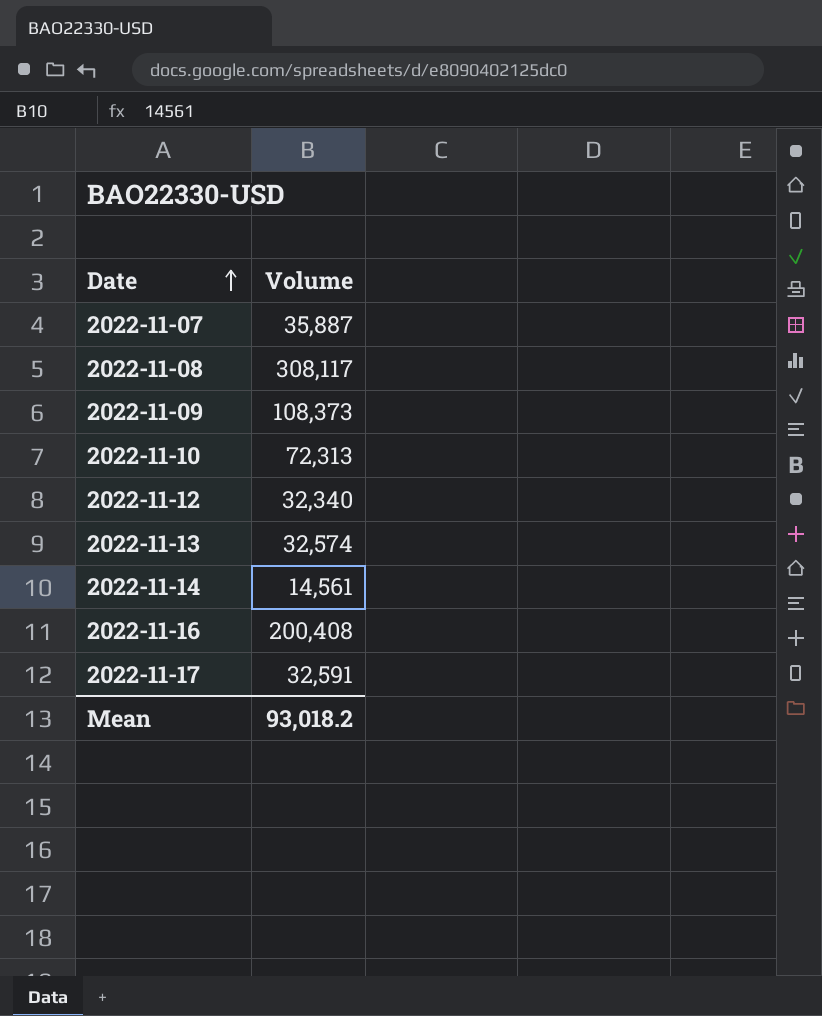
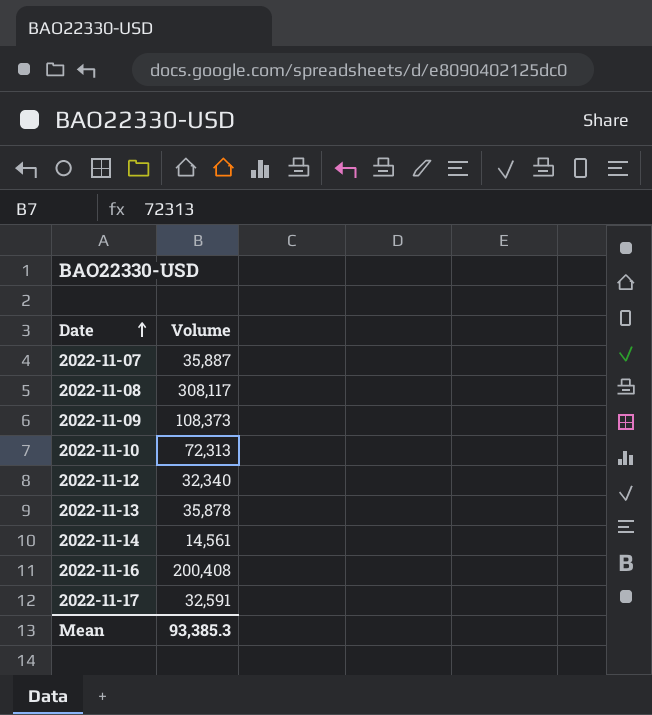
2022-11-13 | Volume: 32,574 -> 35,878
Mean | Volume: 93,018.2 -> 93,385.3

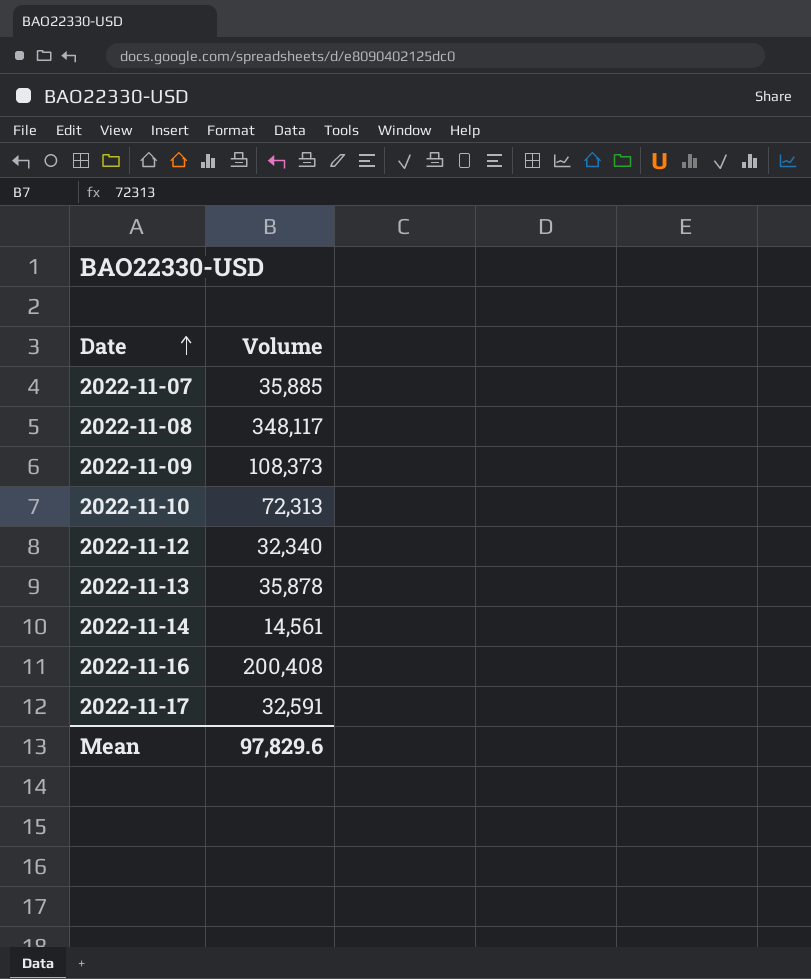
2022-11-07 | Volume: 35,887 -> 35,885
2022-11-08 | Volume: 308,117 -> 348,117
Mean | Volume: 93,385.3 -> 97,829.6

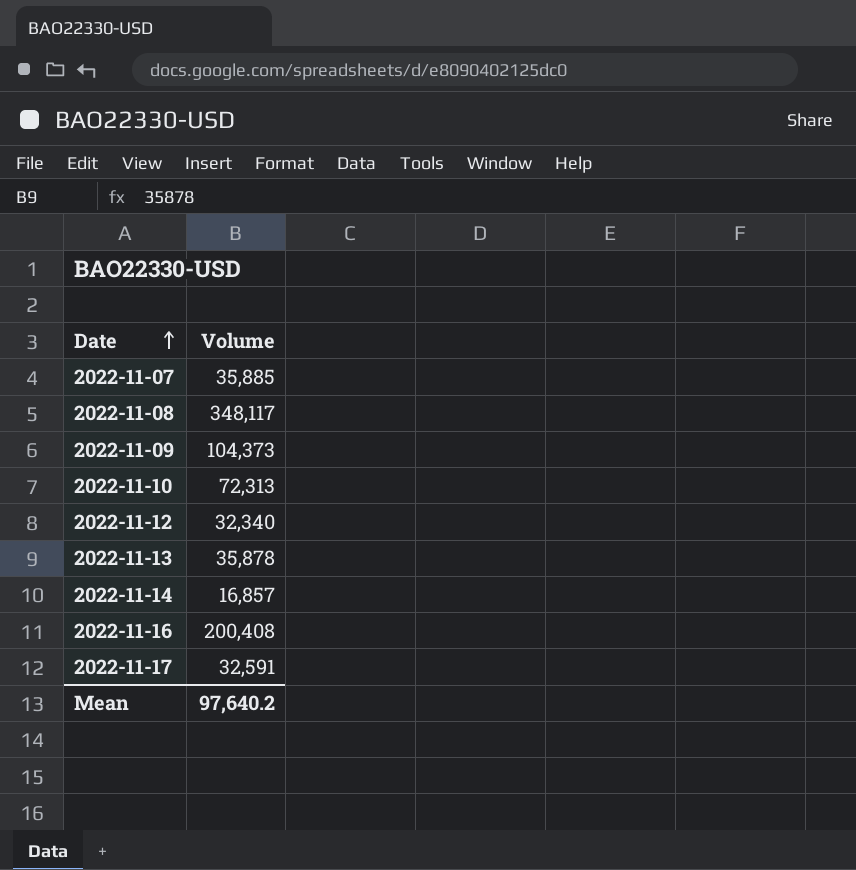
2022-11-09 | Volume: 108,373 -> 104,373
2022-11-14 | Volume: 14,561 -> 16,857
Mean | Volume: 97,829.6 -> 97,640.2

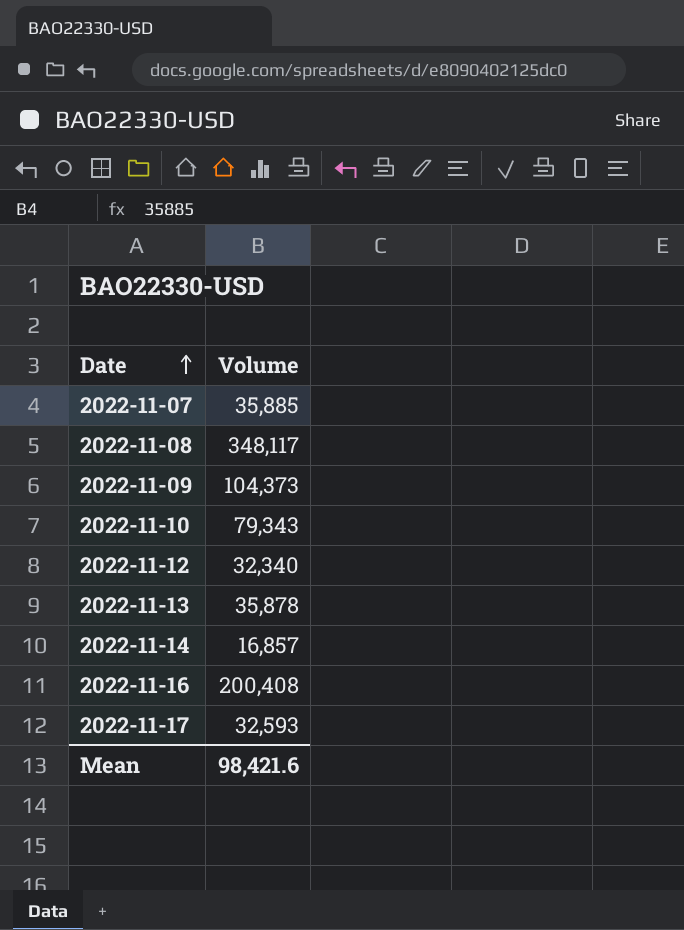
2022-11-10 | Volume: 72,313 -> 79,343
2022-11-17 | Volume: 32,591 -> 32,593
Mean | Volume: 97,640.2 -> 98,421.6

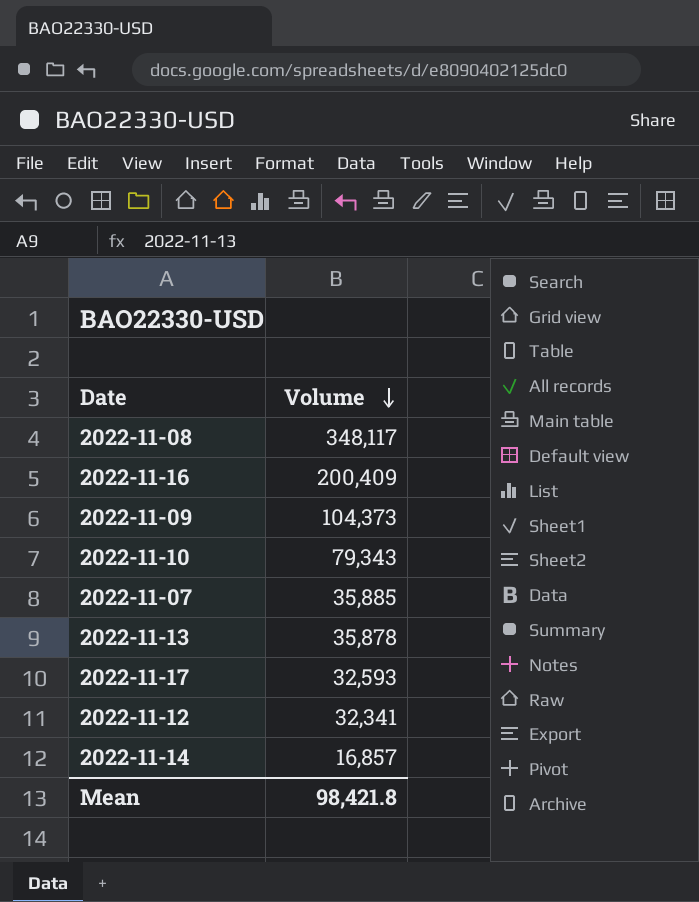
row order: Date ascending -> Volume descending
2022-11-16 | Volume: 200,408 -> 200,409
2022-11-12 | Volume: 32,340 -> 32,341
Mean | Volume: 98,421.6 -> 98,421.8

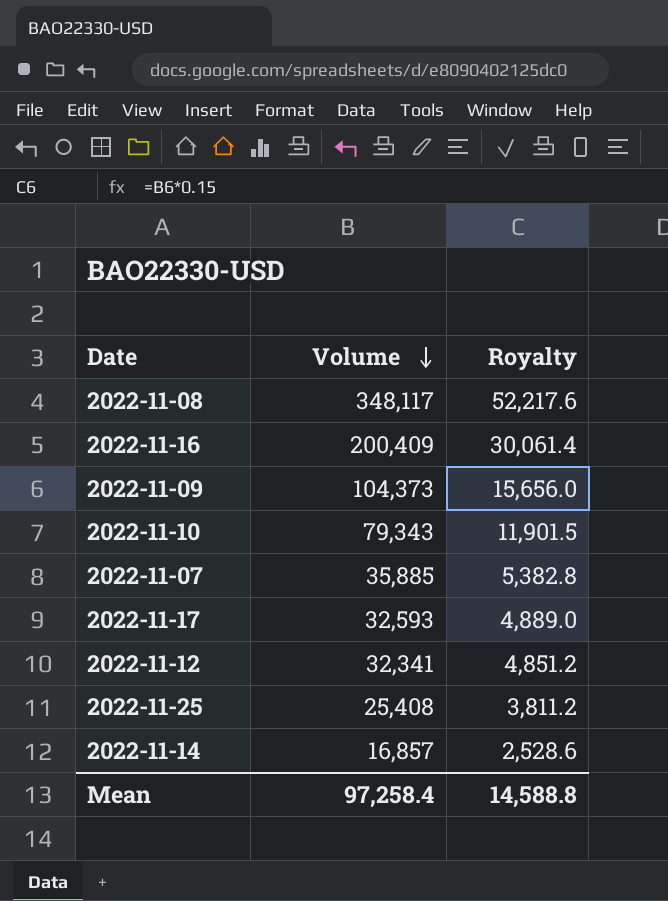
column Royalty | formula: none -> [Volume] * 0.15
row 2022-11-13: 35,878 -> none
row 2022-11-25: none -> 25,408 | 3,811.2
Mean | Volume: 98,421.8 -> 97,258.4

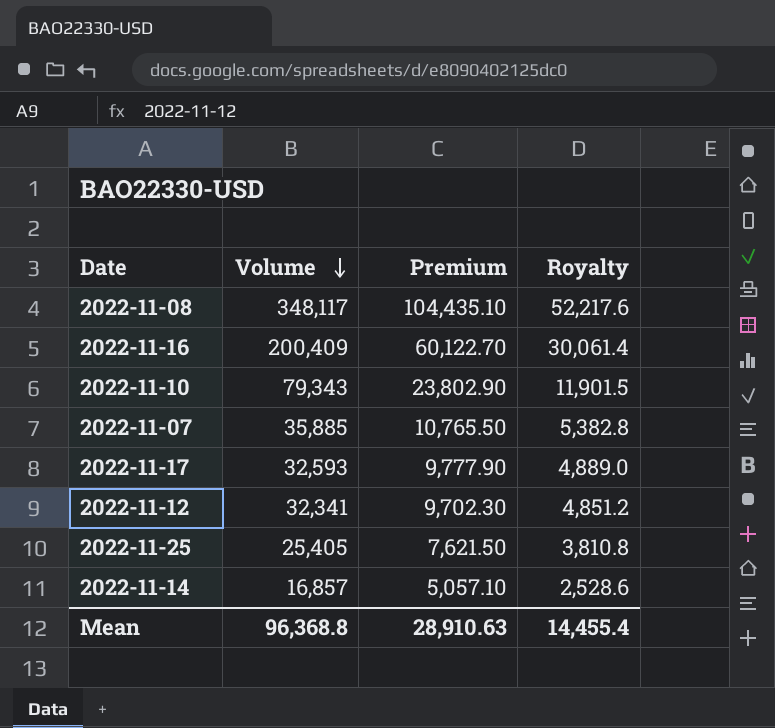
column Premium | formula: none -> [Volume] * 0.3
row 2022-11-09: 104,373 | 15,656.0 -> none
2022-11-25 | Volume: 25,408 -> 25,405
2022-11-25 | Royalty: 3,811.2 -> 3,810.8
Mean | Volume: 97,258.4 -> 96,368.8
Mean | Royalty: 14,588.8 -> 14,455.4

